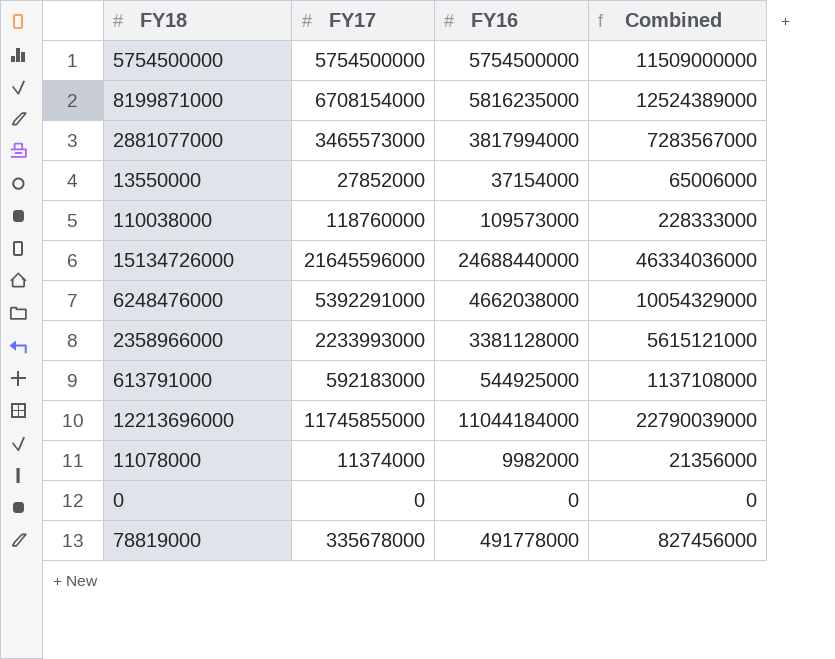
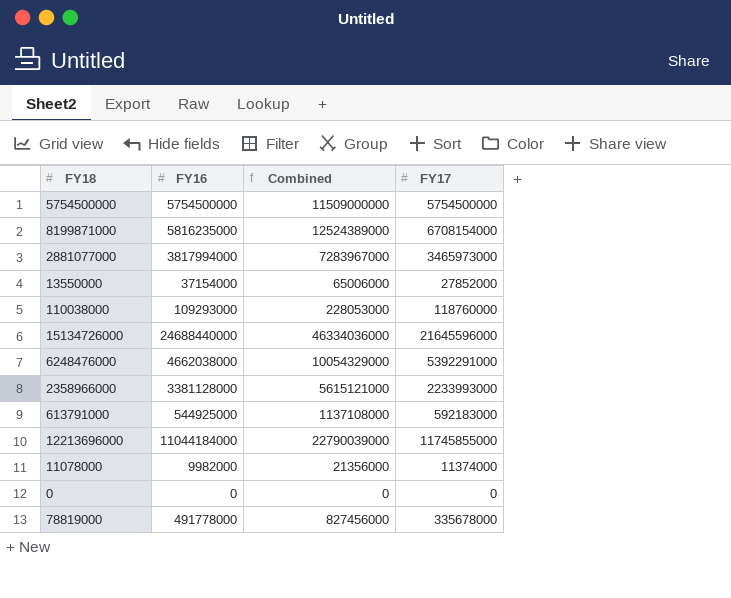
column FY17 | position: 2 -> 4
2881077000 | Combined: 7283567000 -> 7283967000
2881077000 | FY17: 3465573000 -> 3465973000
110038000 | FY16: 109573000 -> 109293000
110038000 | Combined: 228333000 -> 228053000

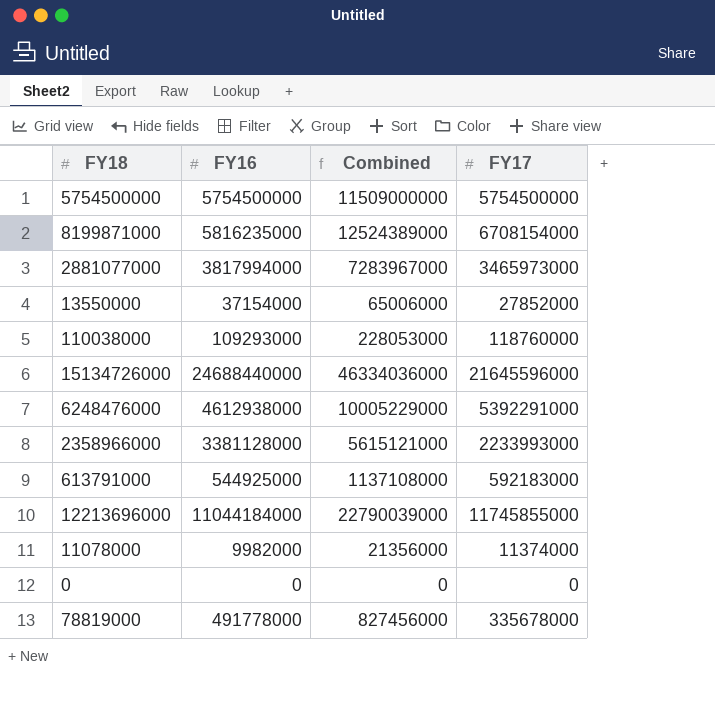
6248476000 | FY16: 4662038000 -> 4612938000
6248476000 | Combined: 10054329000 -> 10005229000

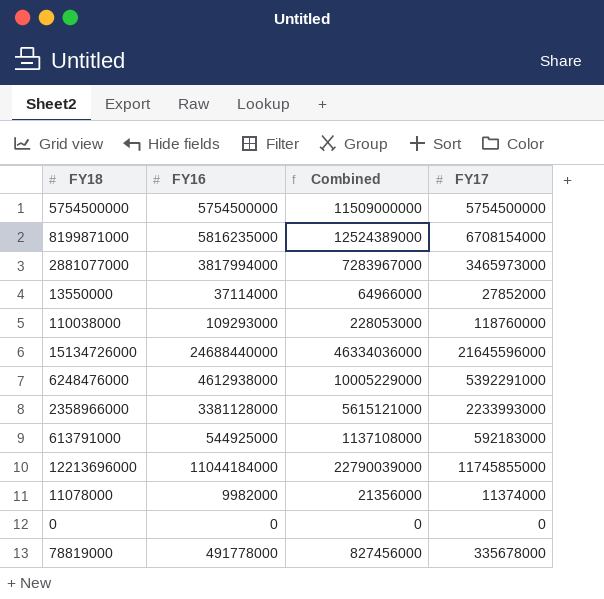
13550000 | FY16: 37154000 -> 37114000
13550000 | Combined: 65006000 -> 64966000

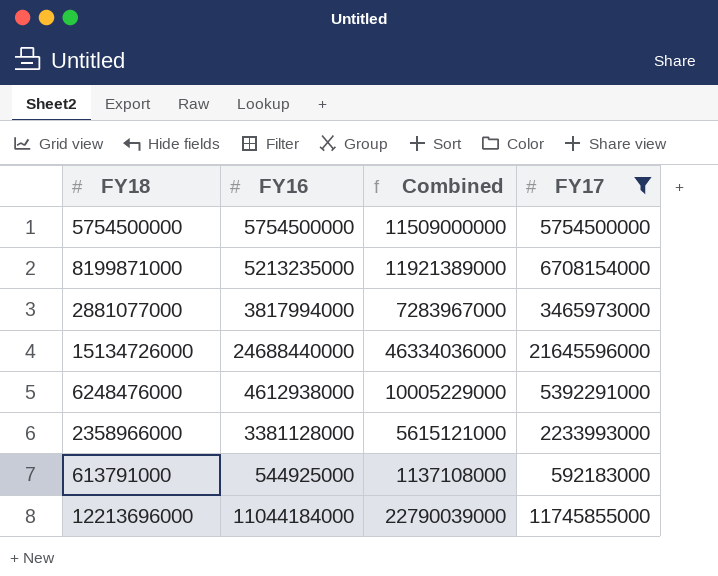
filter: none -> FY17 >= 592183000
8199871000 | FY16: 5816235000 -> 5213235000
8199871000 | Combined: 12524389000 -> 11921389000

